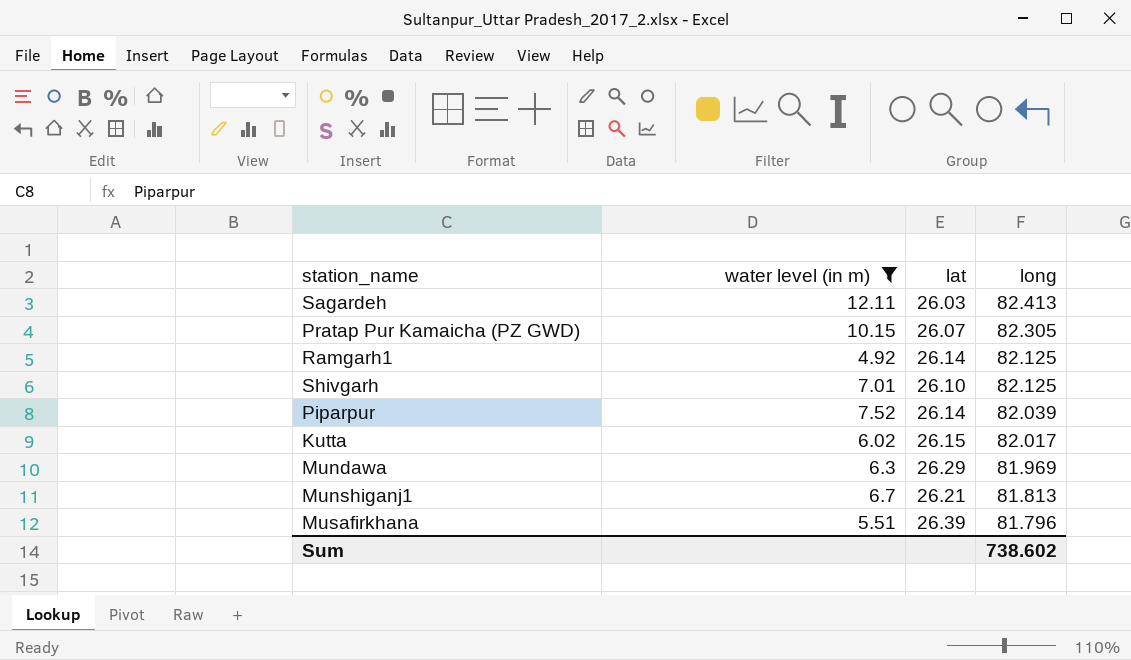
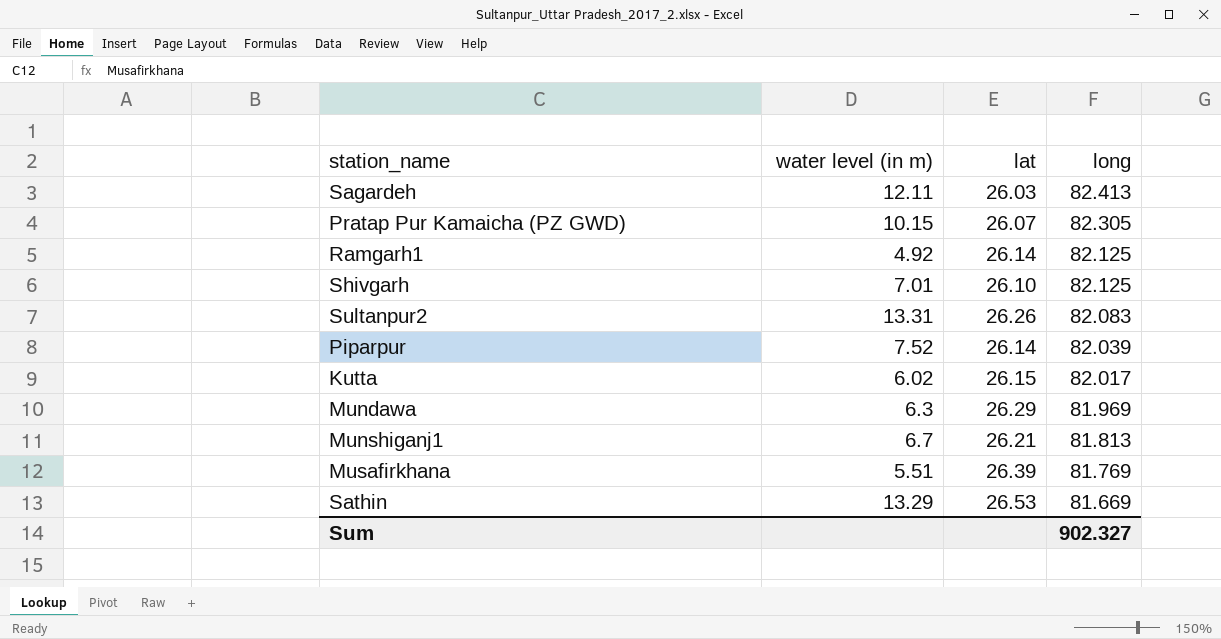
filter: water level (in m) <= 12.11 -> none
Musafirkhana | long: 81.796 -> 81.769
Sum | long: 738.602 -> 902.327

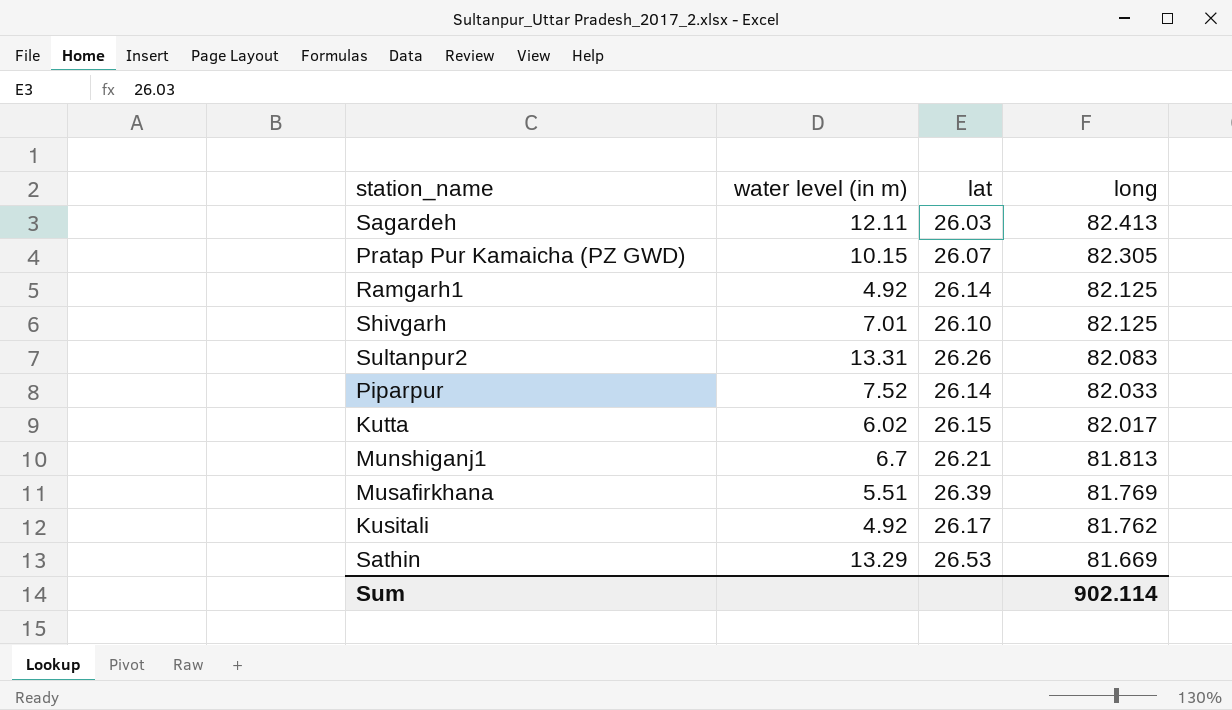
row Mundawa: 6.3 | 26.29 | 81.969 -> none
Piparpur | long: 82.039 -> 82.033
row Kusitali: none -> 4.92 | 26.17 | 81.762
Sum | long: 902.327 -> 902.114

